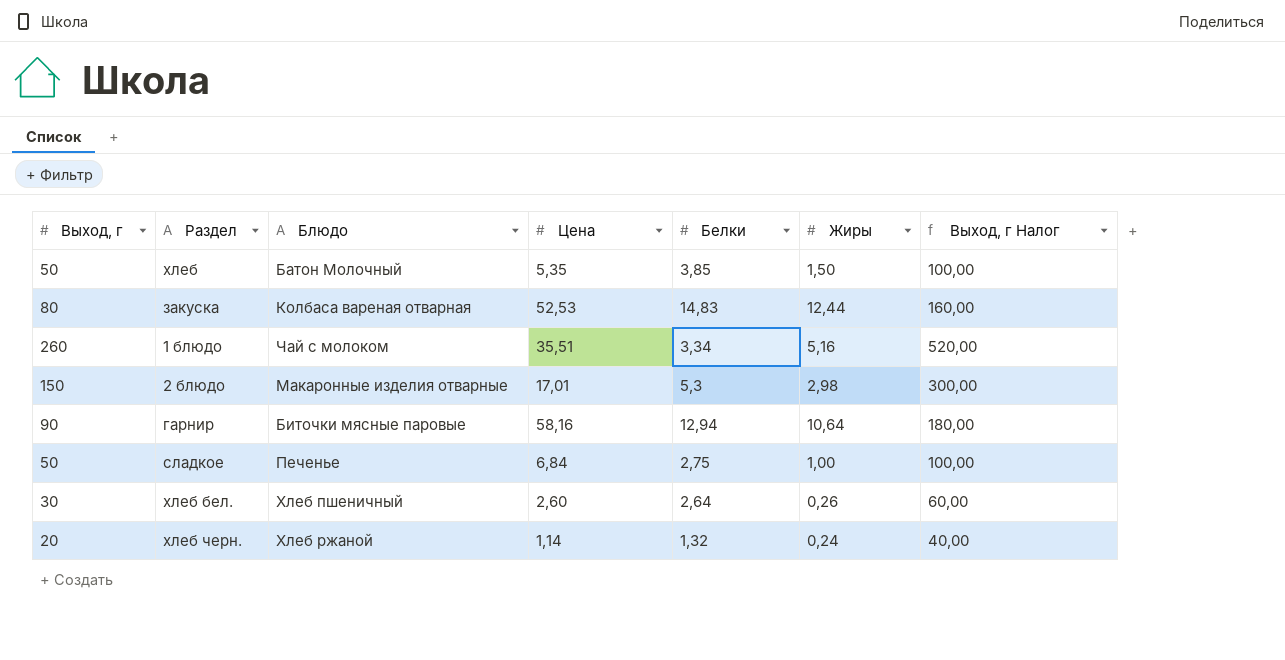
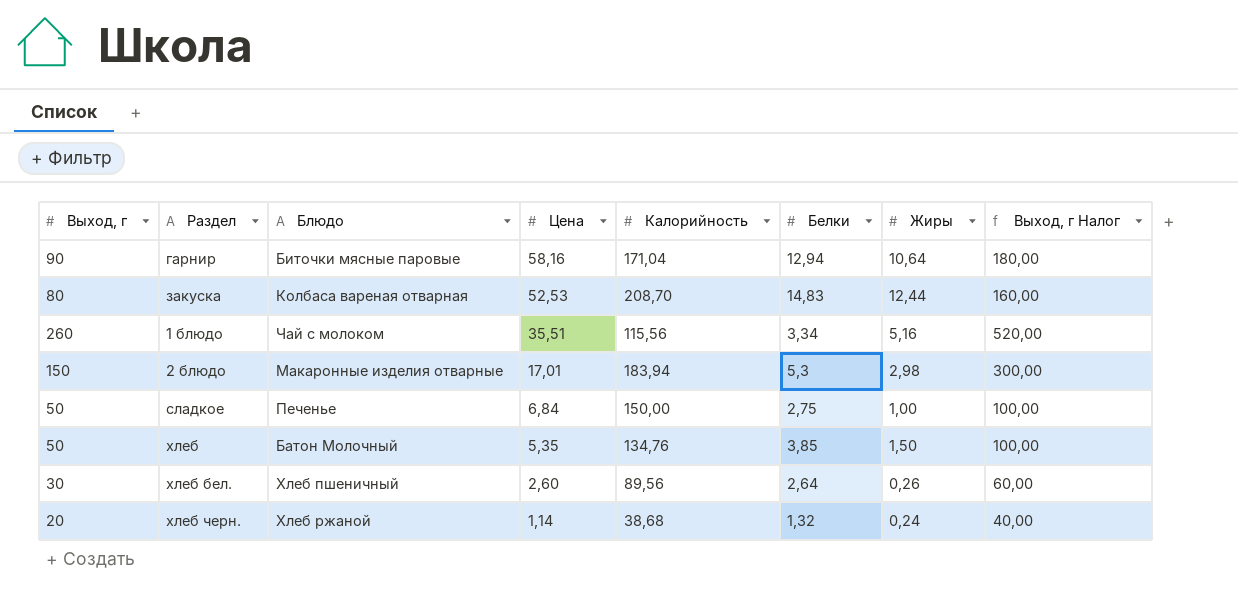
row order: none -> Цена descending
column Калорийность | position: none -> 5

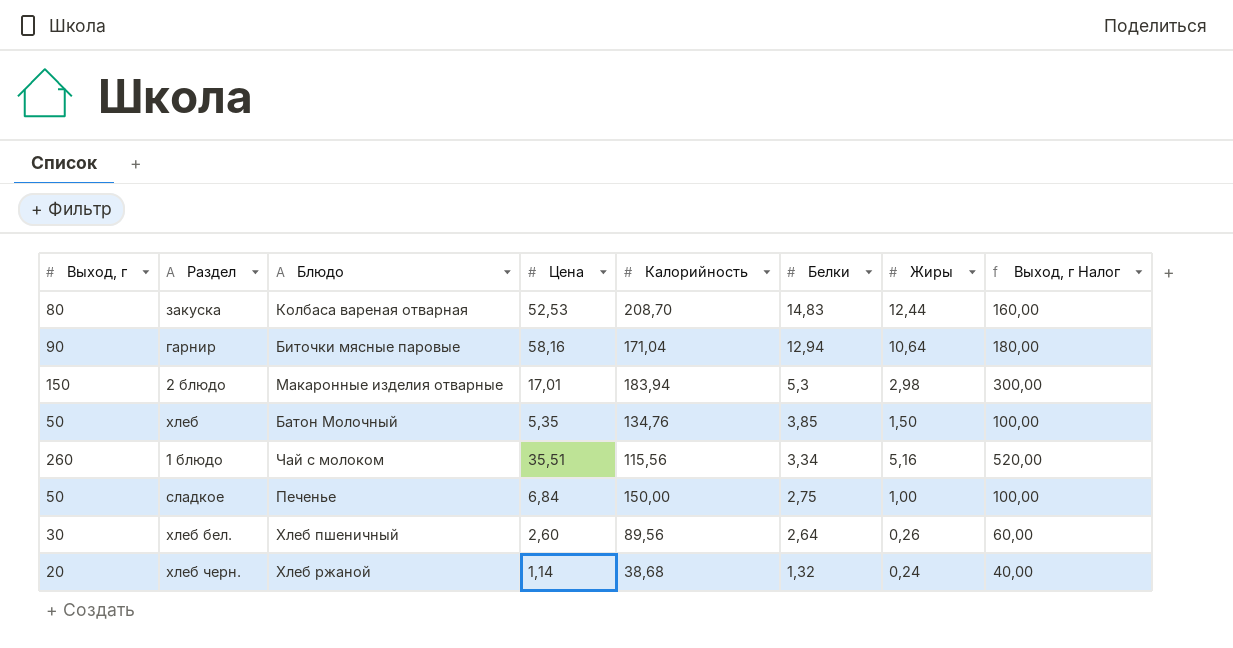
row order: Цена descending -> Белки descending

